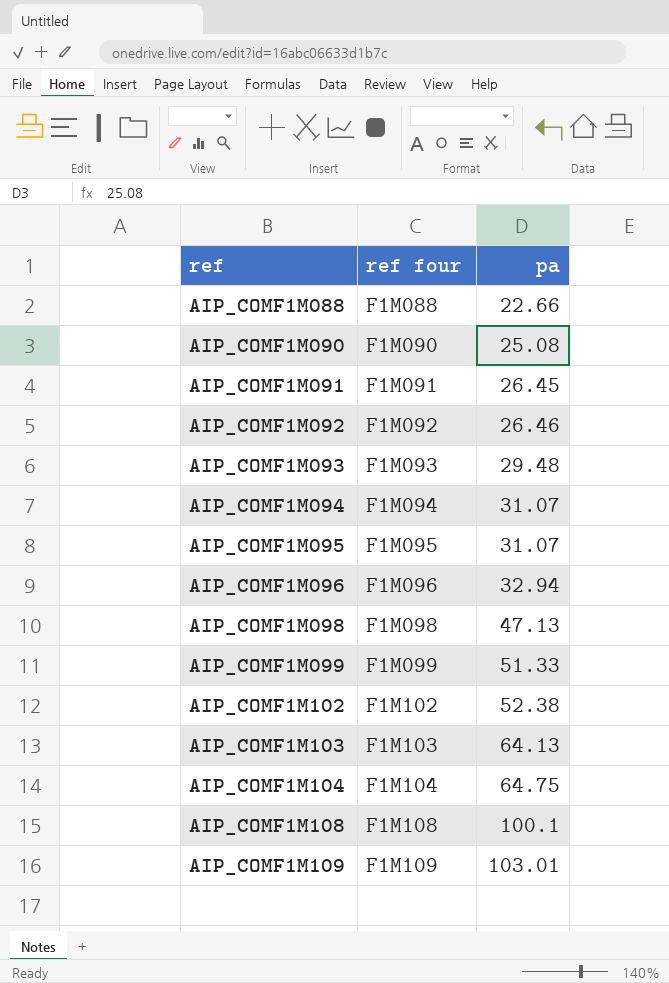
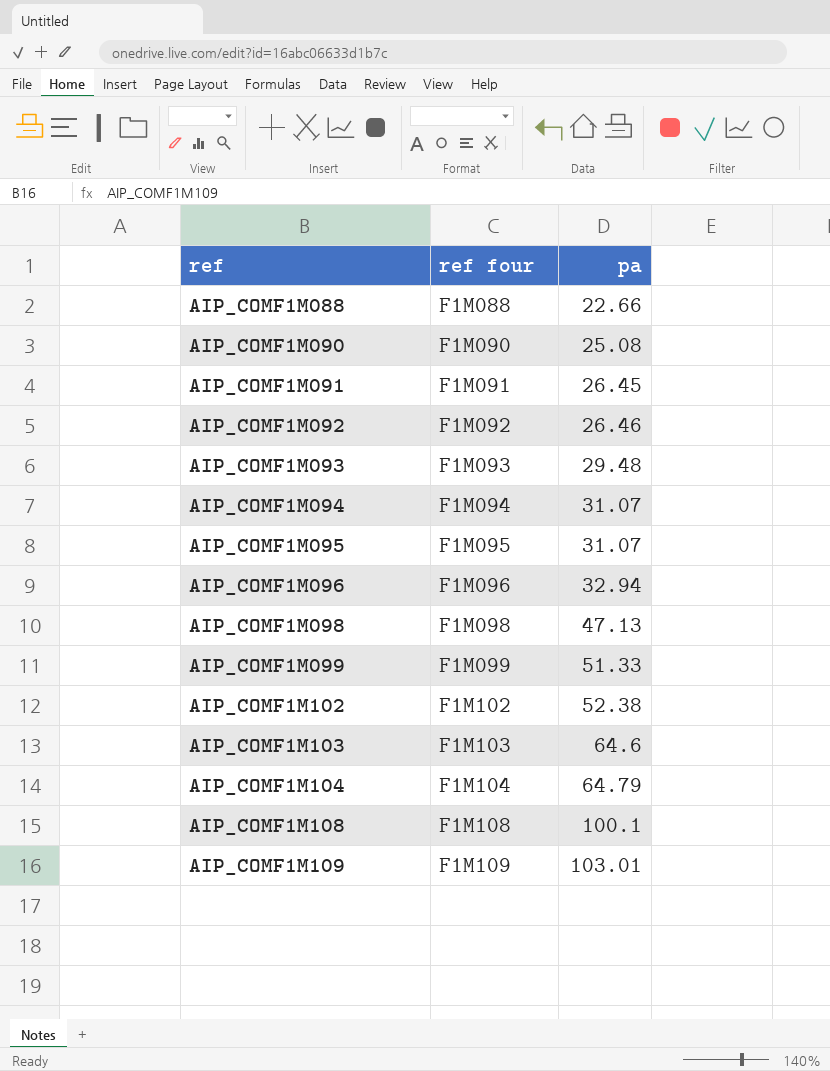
AIP_COMF1M103 | pa: 64.13 -> 64.6
AIP_COMF1M104 | pa: 64.75 -> 64.79

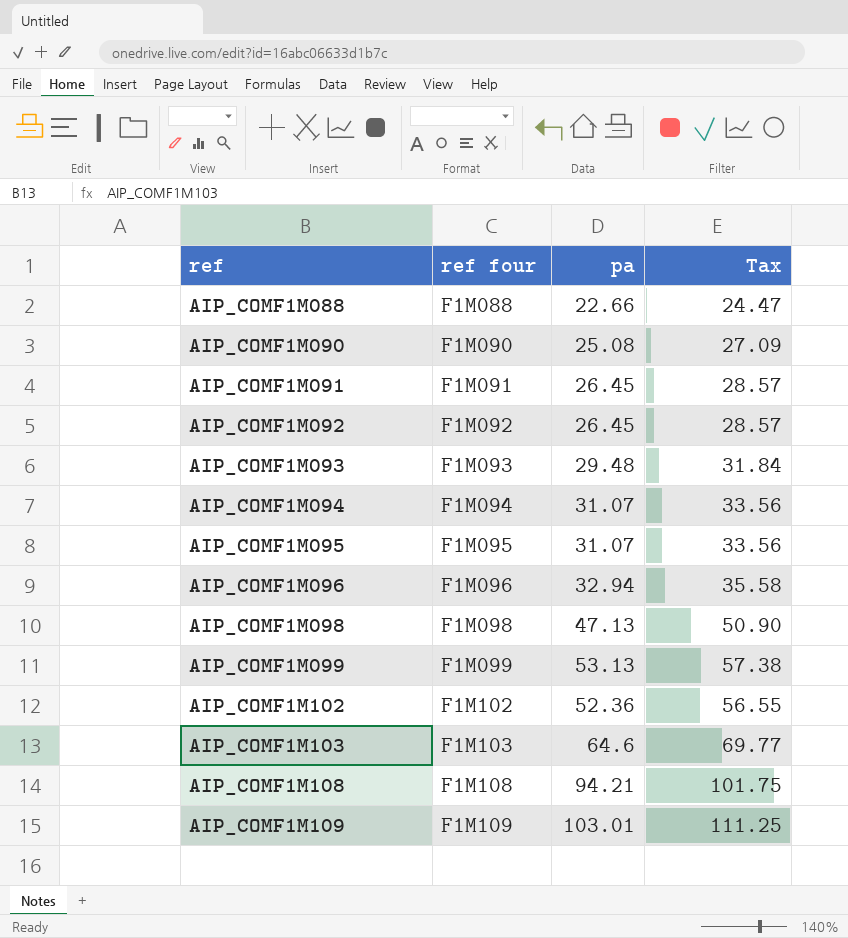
column Tax | formula: none -> [pa] * 1.08
row AIP_COMF1M104: F1M104 | 64.79 -> none
AIP_COMF1M092 | pa: 26.46 -> 26.45
AIP_COMF1M099 | pa: 51.33 -> 53.13
AIP_COMF1M102 | pa: 52.38 -> 52.36
AIP_COMF1M108 | pa: 100.1 -> 94.21

